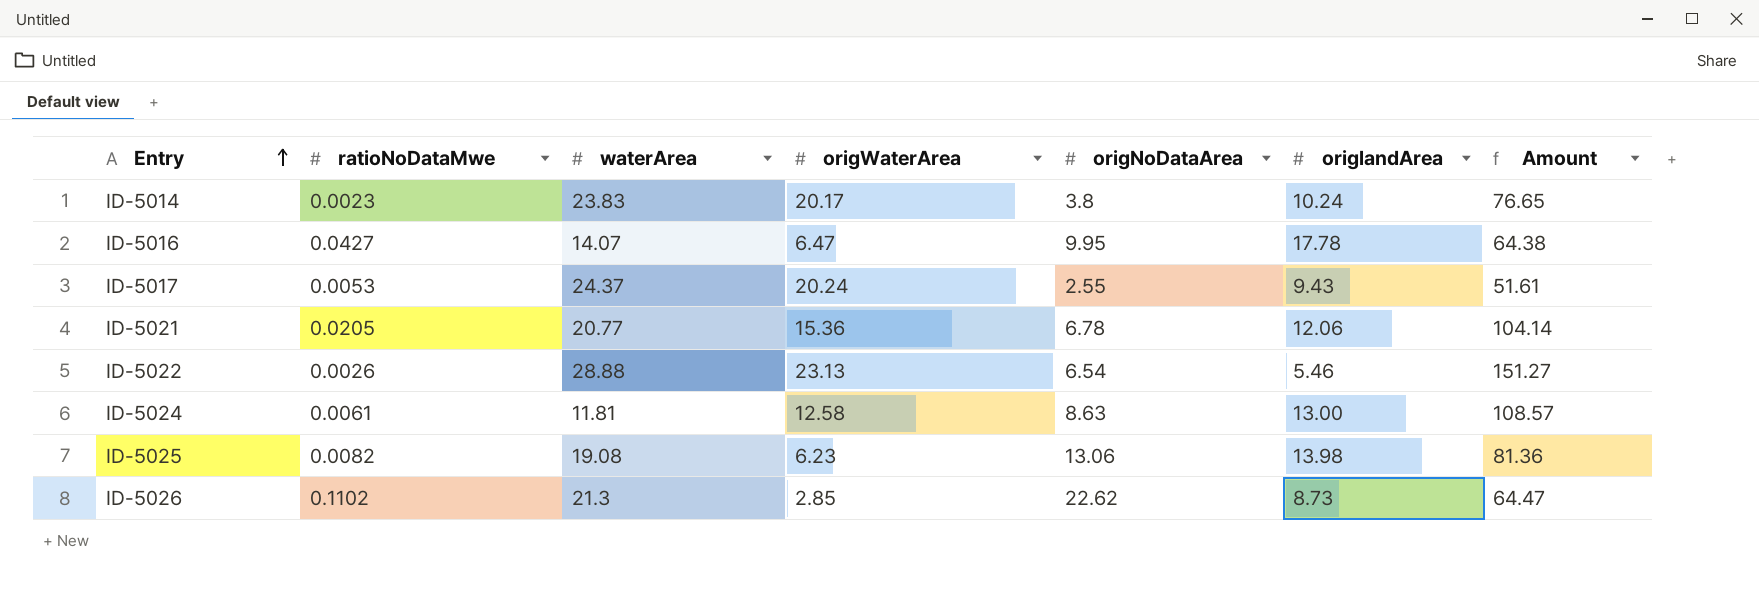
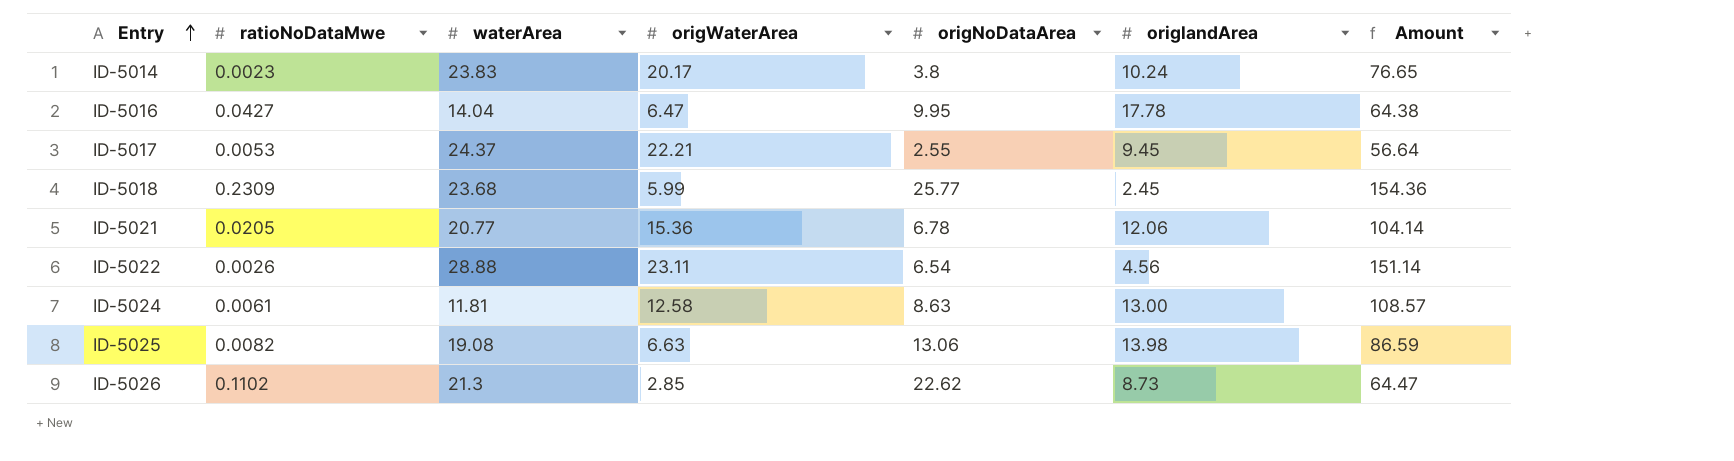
ID-5016 | waterArea: 14.07 -> 14.04
ID-5017 | origWaterArea: 20.24 -> 22.21
ID-5017 | origlandArea: 9.43 -> 9.45
ID-5017 | Amount: 51.61 -> 56.64
row ID-5018: none -> 0.2309 | 23.68 | 5.99 | 25.77 | 2.45 | 154.36
ID-5022 | origWaterArea: 23.13 -> 23.11
ID-5022 | origlandArea: 5.46 -> 4.56
ID-5022 | Amount: 151.27 -> 151.14
ID-5025 | origWaterArea: 6.23 -> 6.63
ID-5025 | Amount: 81.36 -> 86.59

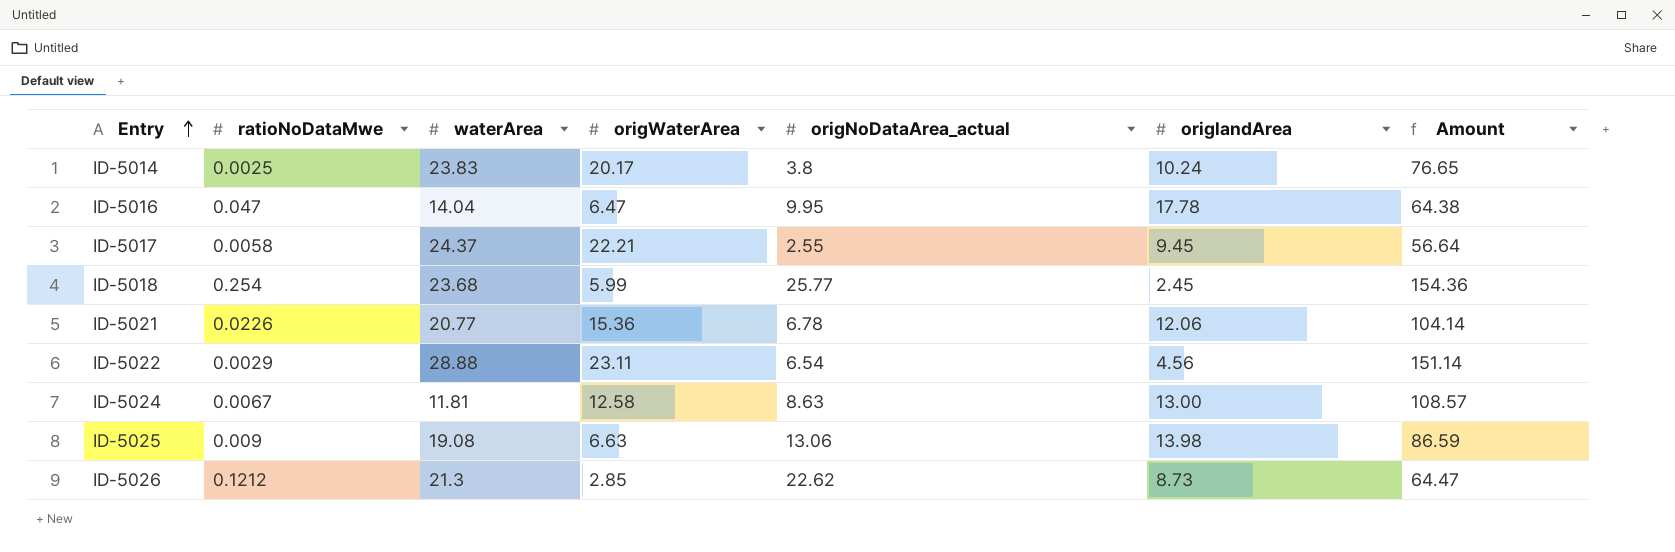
column name: origNoDataArea -> origNoDataArea_actual
ID-5014 | ratioNoDataMwe: 0.0023 -> 0.0025
ID-5016 | ratioNoDataMwe: 0.0427 -> 0.047
ID-5017 | ratioNoDataMwe: 0.0053 -> 0.0058
ID-5018 | ratioNoDataMwe: 0.2309 -> 0.254
ID-5021 | ratioNoDataMwe: 0.0205 -> 0.0226
ID-5022 | ratioNoDataMwe: 0.0026 -> 0.0029
ID-5024 | ratioNoDataMwe: 0.0061 -> 0.0067
ID-5025 | ratioNoDataMwe: 0.0082 -> 0.009
ID-5026 | ratioNoDataMwe: 0.1102 -> 0.1212

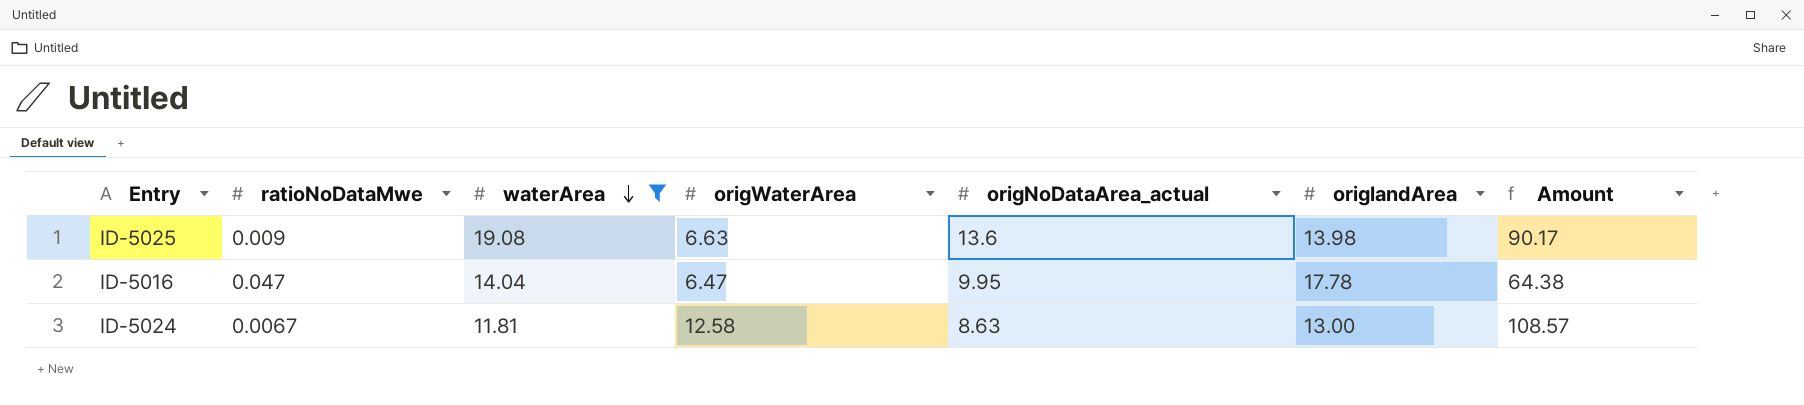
filter: none -> waterArea <= 19.08
row order: Entry ascending -> waterArea descending
ID-5025 | origNoDataArea_actual: 13.06 -> 13.6
ID-5025 | Amount: 86.59 -> 90.17

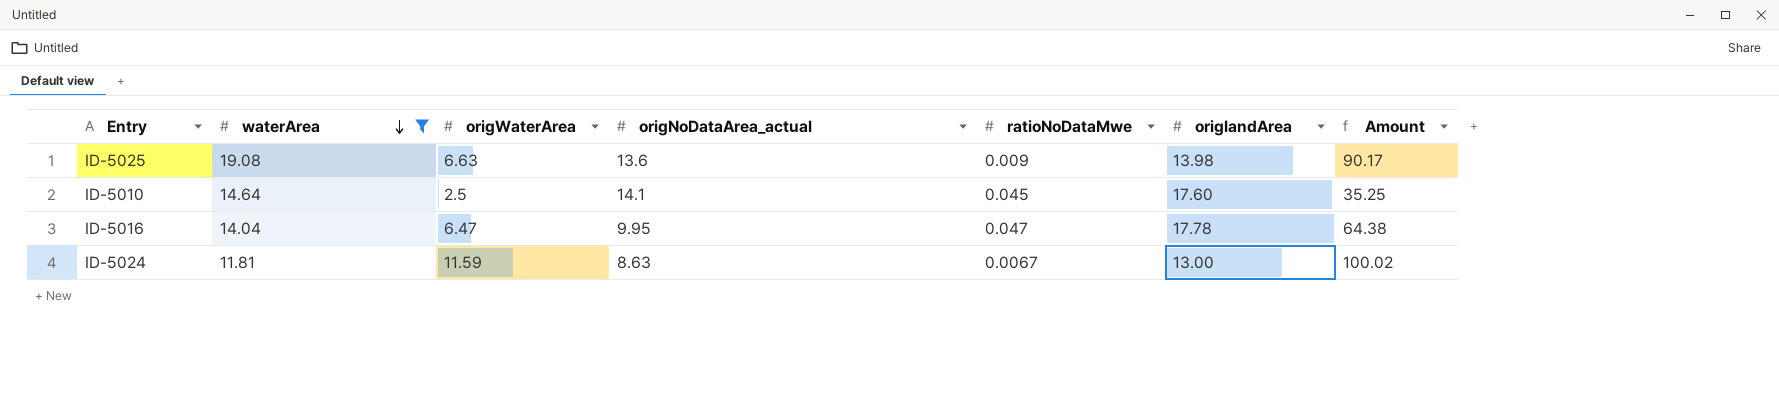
column ratioNoDataMwe | position: 2 -> 5
row ID-5010: none -> 14.64 | 2.5 | 14.1 | 0.045 | 17.60 | 35.25
ID-5024 | origWaterArea: 12.58 -> 11.59
ID-5024 | Amount: 108.57 -> 100.02

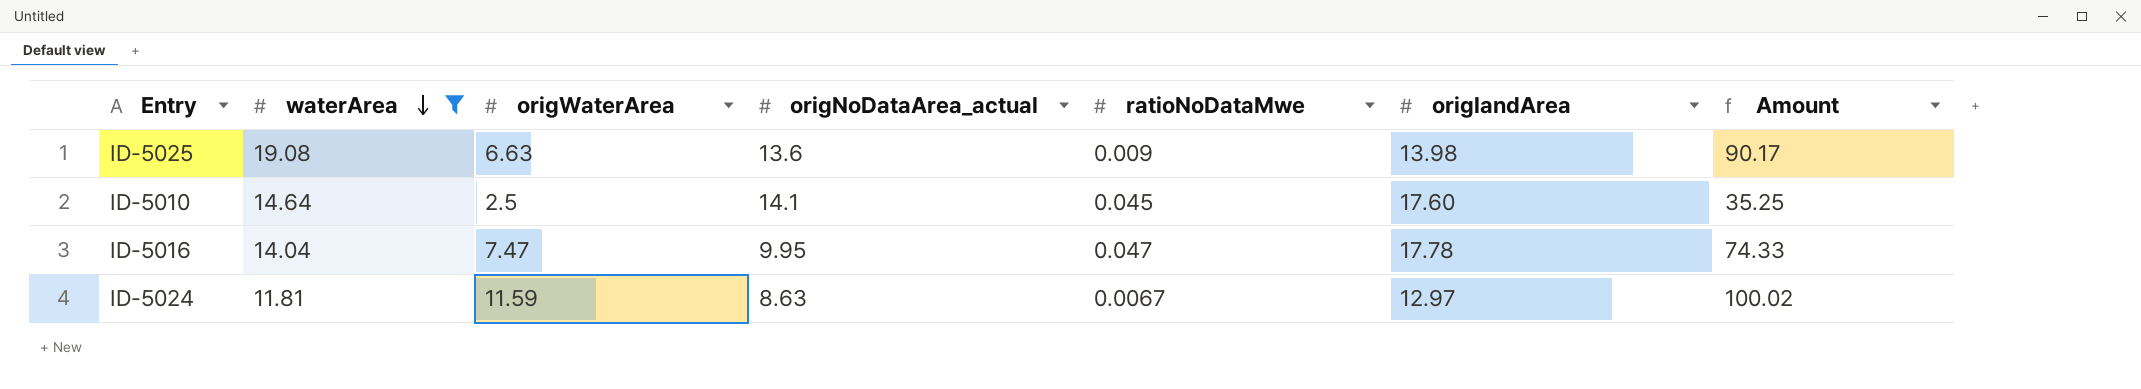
ID-5016 | origWaterArea: 6.47 -> 7.47
ID-5016 | Amount: 64.38 -> 74.33
ID-5024 | origlandArea: 13.00 -> 12.97

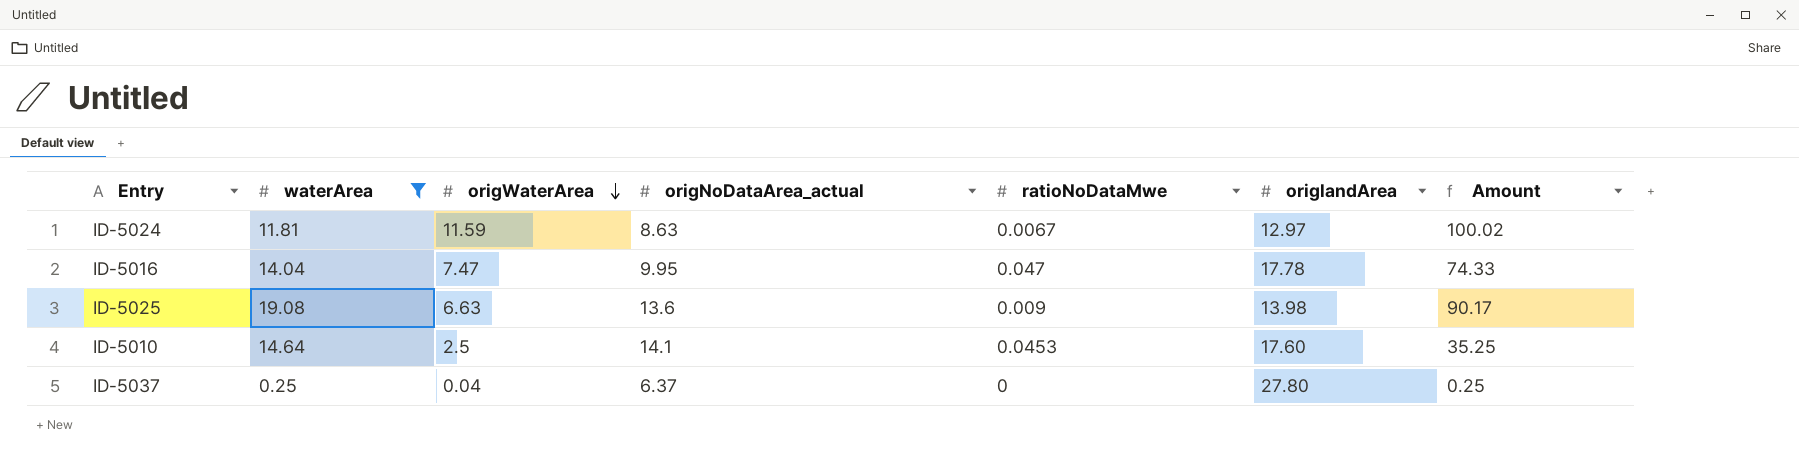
row order: waterArea descending -> origWaterArea descending
ID-5010 | ratioNoDataMwe: 0.045 -> 0.0453
row ID-5037: none -> 0.25 | 0.04 | 6.37 | 0 | 27.80 | 0.25

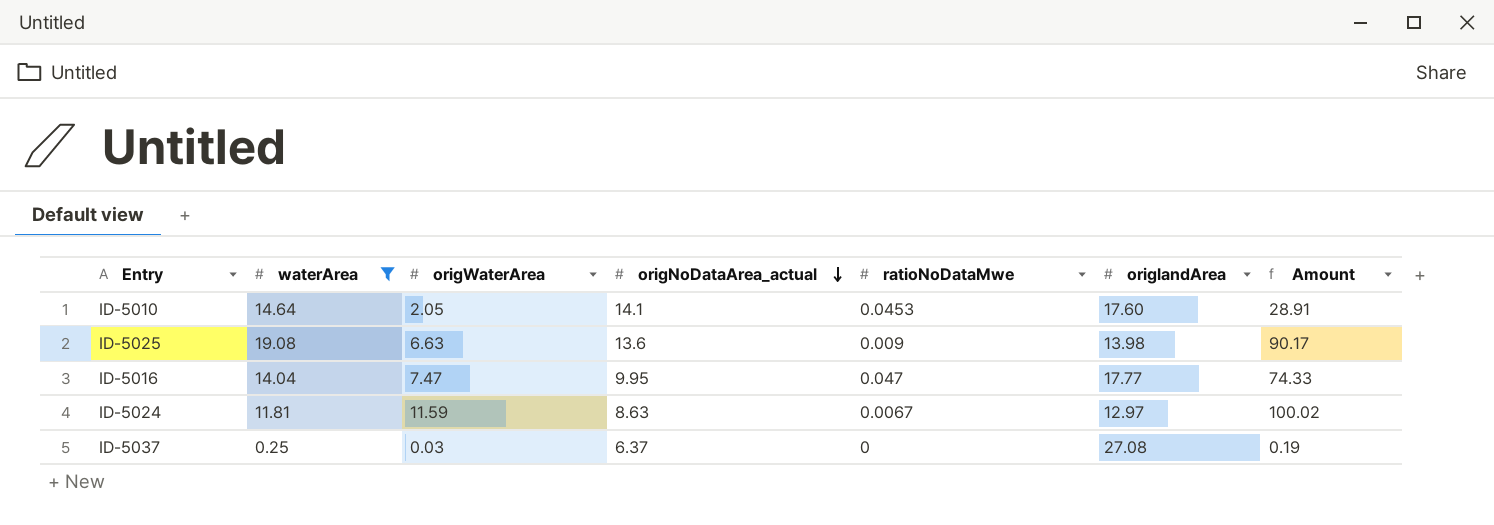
row order: origWaterArea descending -> origNoDataArea_actual descending
ID-5010 | origWaterArea: 2.5 -> 2.05
ID-5010 | Amount: 35.25 -> 28.91
ID-5016 | origlandArea: 17.78 -> 17.77
ID-5037 | origWaterArea: 0.04 -> 0.03
ID-5037 | origlandArea: 27.80 -> 27.08
ID-5037 | Amount: 0.25 -> 0.19

